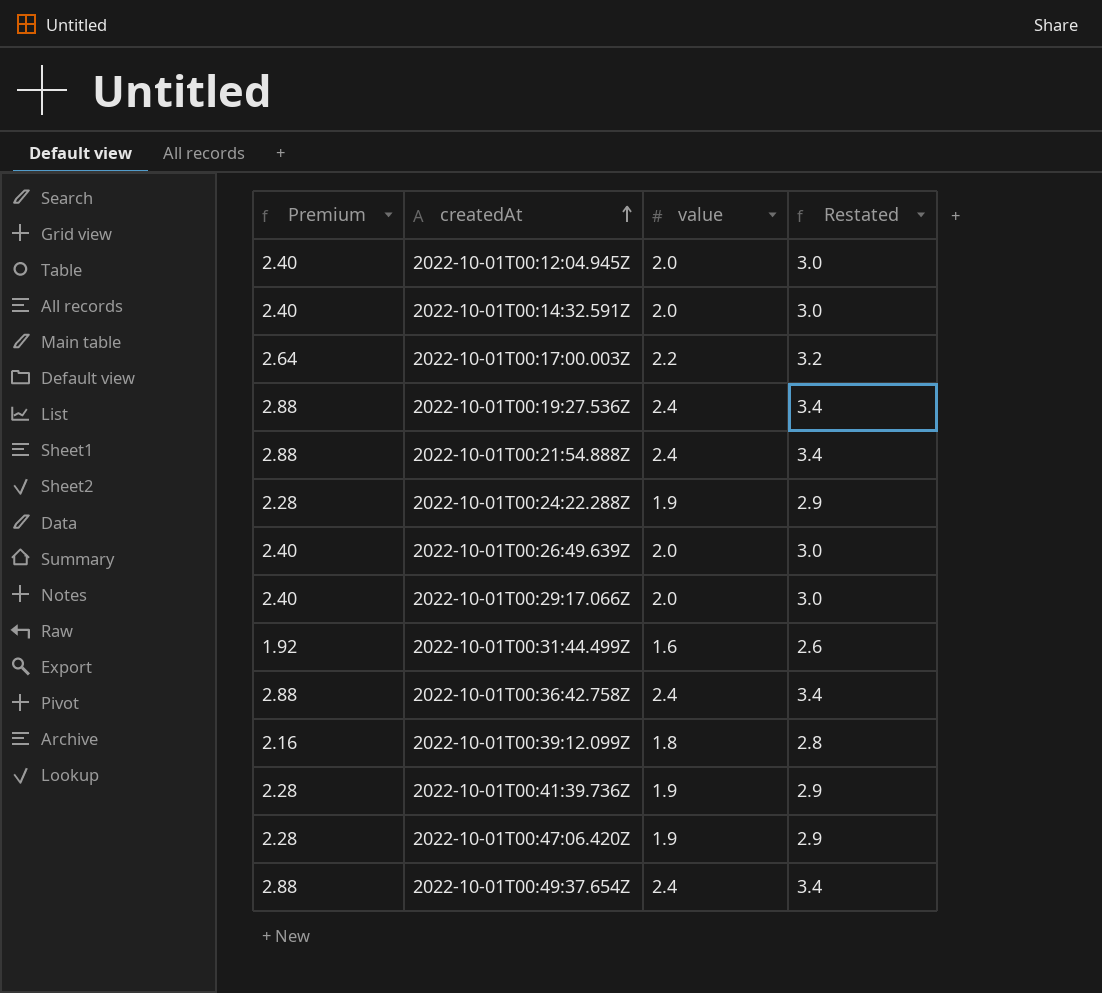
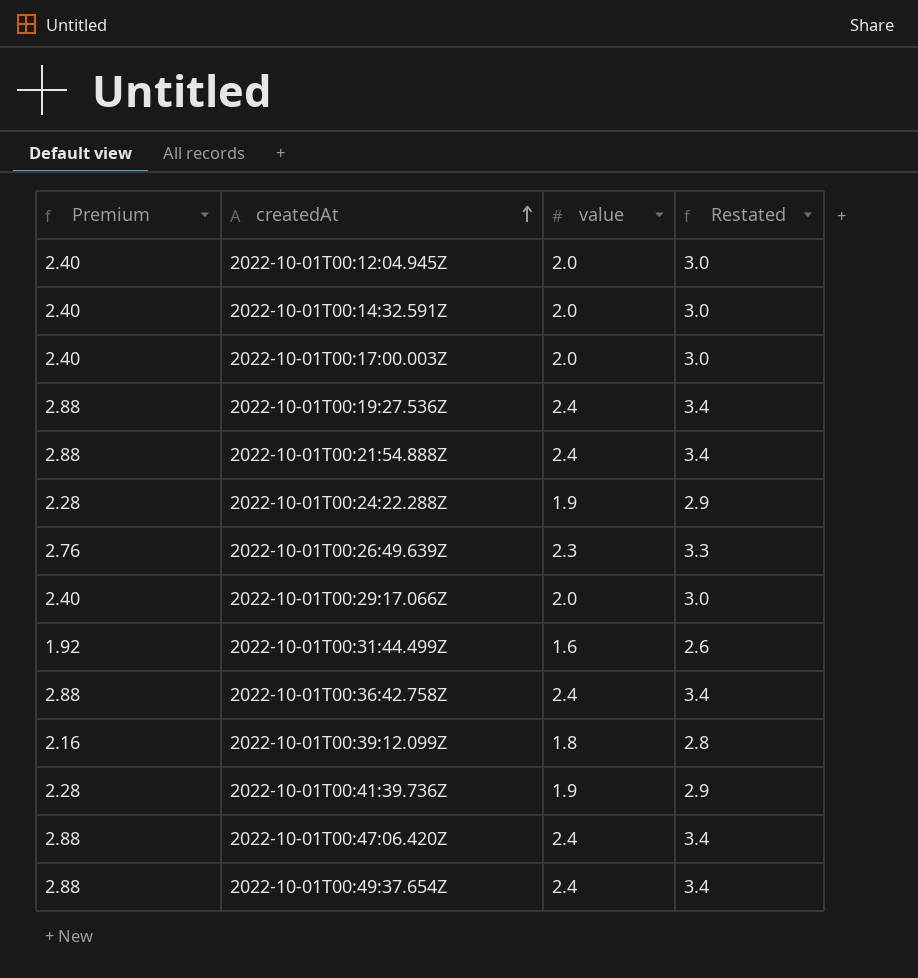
2022-10-01T00:17:00.003Z | Premium: 2.64 -> 2.40
2022-10-01T00:17:00.003Z | value: 2.2 -> 2.0
2022-10-01T00:17:00.003Z | Restated: 3.2 -> 3.0
2022-10-01T00:26:49.639Z | Premium: 2.40 -> 2.76
2022-10-01T00:26:49.639Z | value: 2.0 -> 2.3
2022-10-01T00:26:49.639Z | Restated: 3.0 -> 3.3
2022-10-01T00:47:06.420Z | Premium: 2.28 -> 2.88
2022-10-01T00:47:06.420Z | value: 1.9 -> 2.4
2022-10-01T00:47:06.420Z | Restated: 2.9 -> 3.4

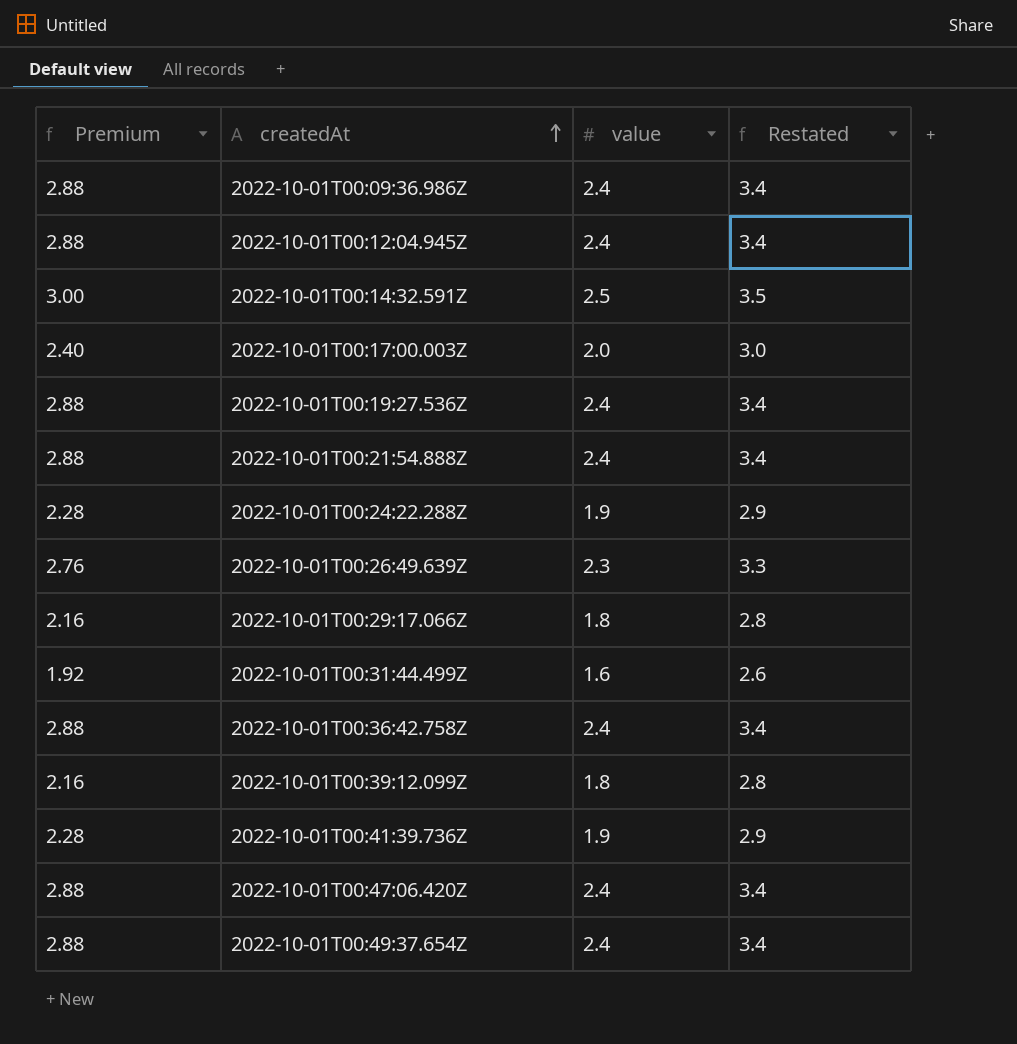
row 2022-10-01T00:09:36.986Z: none -> 2.88 | 2.4 | 3.4
2022-10-01T00:12:04.945Z | Premium: 2.40 -> 2.88
2022-10-01T00:12:04.945Z | value: 2.0 -> 2.4
2022-10-01T00:12:04.945Z | Restated: 3.0 -> 3.4
2022-10-01T00:14:32.591Z | Premium: 2.40 -> 3.00
2022-10-01T00:14:32.591Z | value: 2.0 -> 2.5
2022-10-01T00:14:32.591Z | Restated: 3.0 -> 3.5
2022-10-01T00:29:17.066Z | Premium: 2.40 -> 2.16
2022-10-01T00:29:17.066Z | value: 2.0 -> 1.8
2022-10-01T00:29:17.066Z | Restated: 3.0 -> 2.8

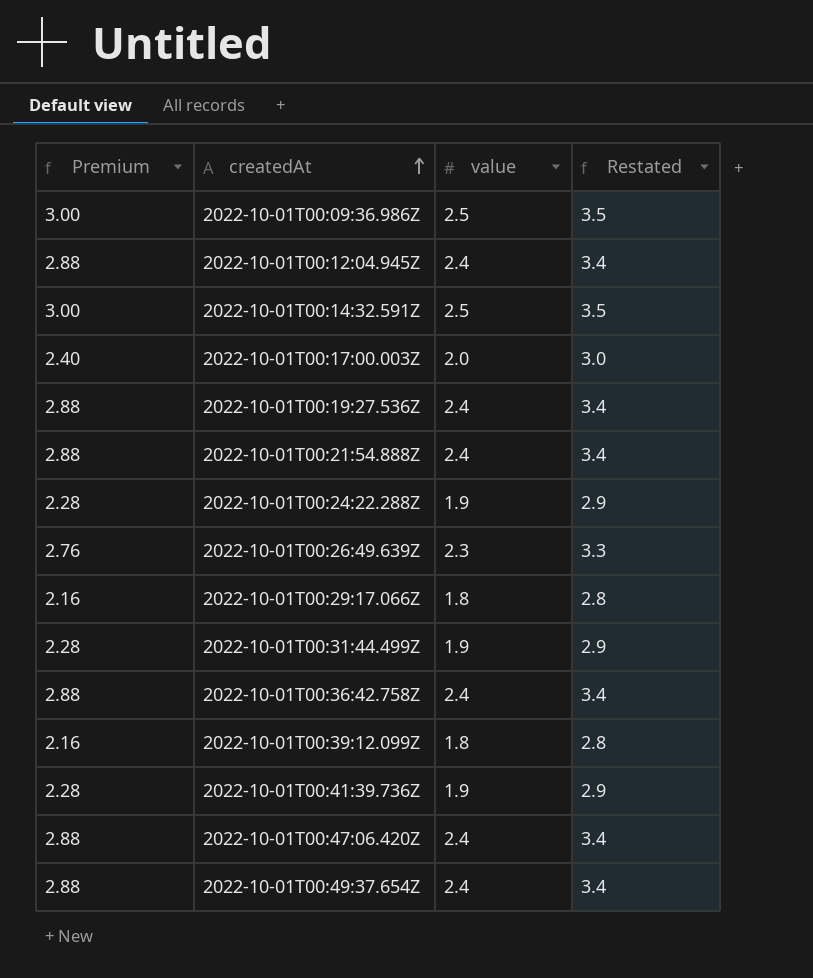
2022-10-01T00:09:36.986Z | Premium: 2.88 -> 3.00
2022-10-01T00:09:36.986Z | value: 2.4 -> 2.5
2022-10-01T00:09:36.986Z | Restated: 3.4 -> 3.5
2022-10-01T00:31:44.499Z | Premium: 1.92 -> 2.28
2022-10-01T00:31:44.499Z | value: 1.6 -> 1.9
2022-10-01T00:31:44.499Z | Restated: 2.6 -> 2.9

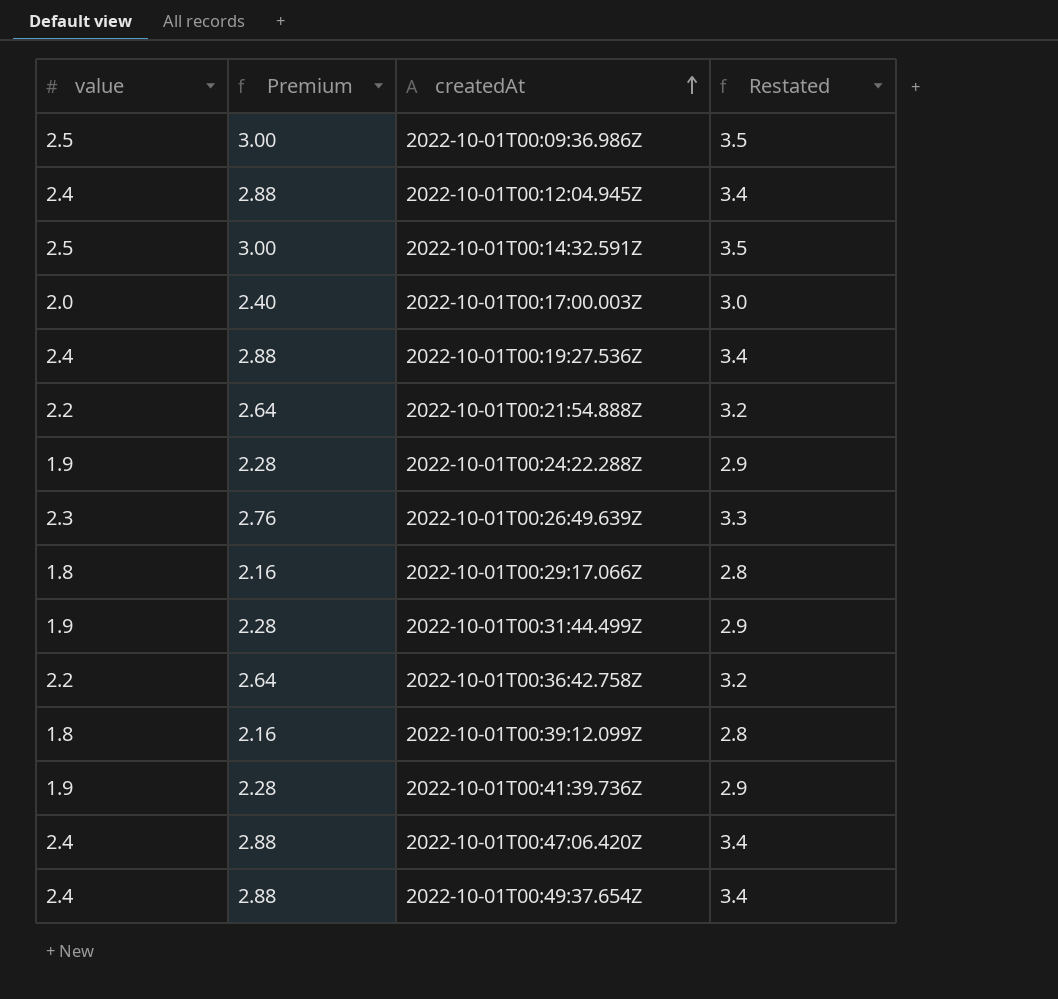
column value | position: 3 -> 1
2022-10-01T00:21:54.888Z | value: 2.4 -> 2.2
2022-10-01T00:21:54.888Z | Premium: 2.88 -> 2.64
2022-10-01T00:21:54.888Z | Restated: 3.4 -> 3.2
2022-10-01T00:36:42.758Z | value: 2.4 -> 2.2
2022-10-01T00:36:42.758Z | Premium: 2.88 -> 2.64
2022-10-01T00:36:42.758Z | Restated: 3.4 -> 3.2

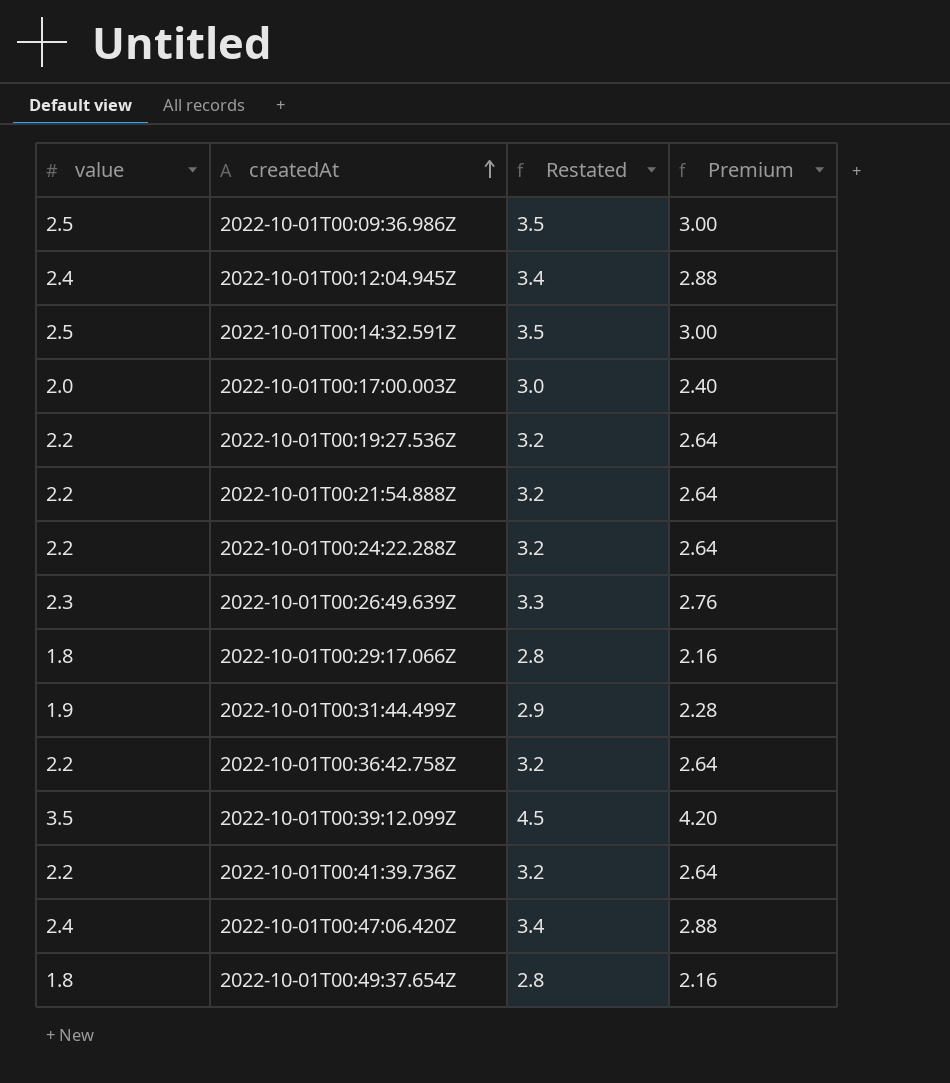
column Premium | position: 2 -> 4
2022-10-01T00:19:27.536Z | value: 2.4 -> 2.2
2022-10-01T00:19:27.536Z | Restated: 3.4 -> 3.2
2022-10-01T00:19:27.536Z | Premium: 2.88 -> 2.64
2022-10-01T00:24:22.288Z | value: 1.9 -> 2.2
2022-10-01T00:24:22.288Z | Restated: 2.9 -> 3.2
2022-10-01T00:24:22.288Z | Premium: 2.28 -> 2.64
2022-10-01T00:39:12.099Z | value: 1.8 -> 3.5
2022-10-01T00:39:12.099Z | Restated: 2.8 -> 4.5
2022-10-01T00:39:12.099Z | Premium: 2.16 -> 4.20
2022-10-01T00:41:39.736Z | value: 1.9 -> 2.2
2022-10-01T00:41:39.736Z | Restated: 2.9 -> 3.2
2022-10-01T00:41:39.736Z | Premium: 2.28 -> 2.64
2022-10-01T00:49:37.654Z | value: 2.4 -> 1.8
2022-10-01T00:49:37.654Z | Restated: 3.4 -> 2.8
2022-10-01T00:49:37.654Z | Premium: 2.88 -> 2.16

